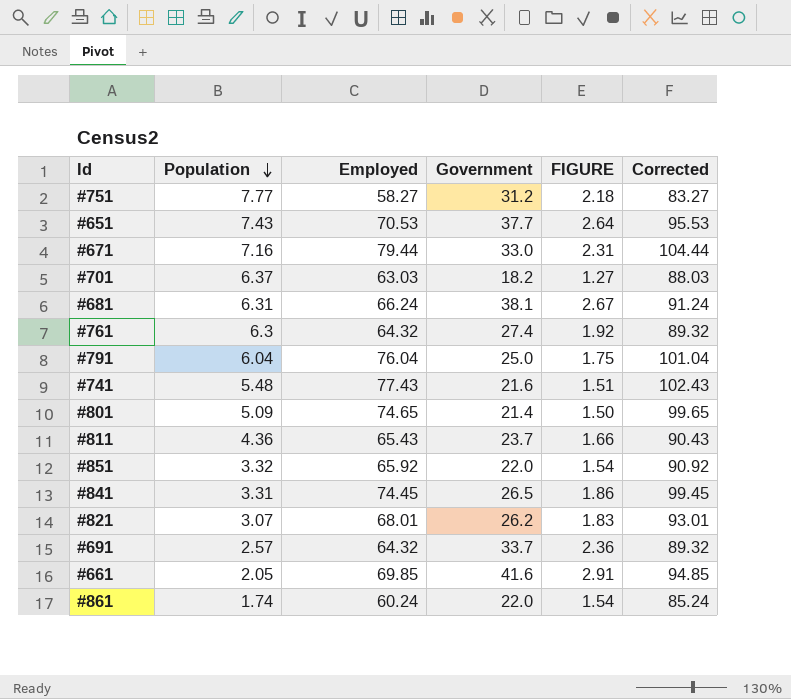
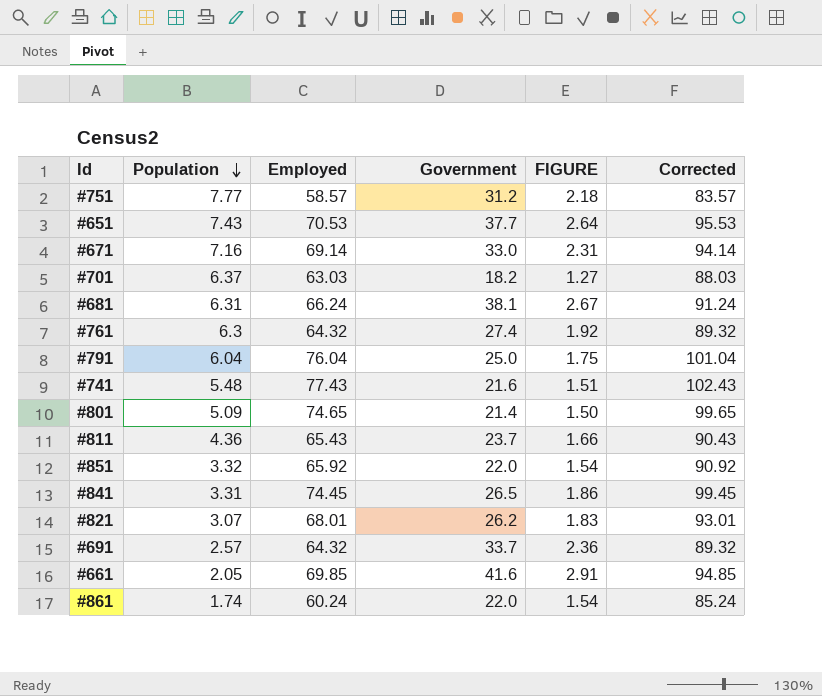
#751 | Employed: 58.27 -> 58.57
#751 | Corrected: 83.27 -> 83.57
#671 | Employed: 79.44 -> 69.14
#671 | Corrected: 104.44 -> 94.14

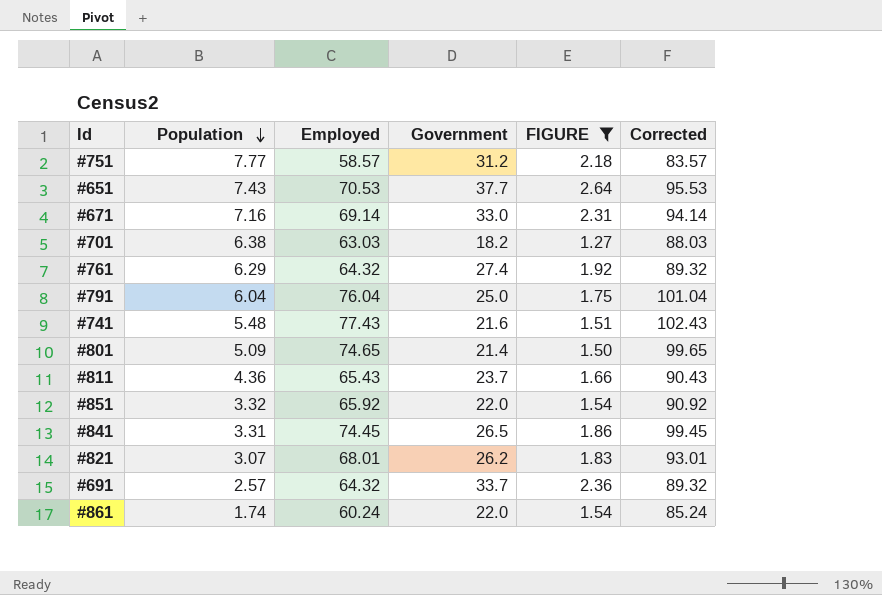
filter: none -> FIGURE <= 2.64
#701 | Population: 6.37 -> 6.38
#761 | Population: 6.3 -> 6.29

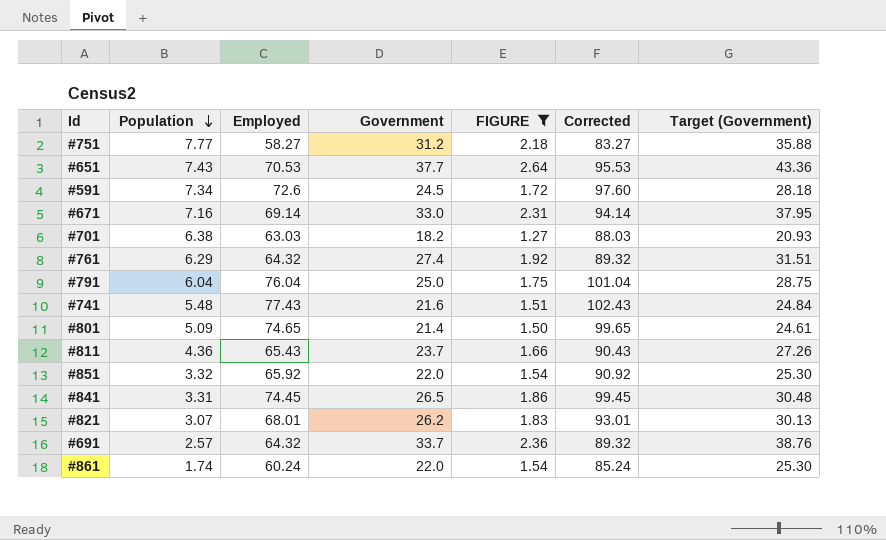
column Target (Government) | formula: none -> [Government] * 1.15
#751 | Employed: 58.57 -> 58.27
#751 | Corrected: 83.57 -> 83.27
row #591: none -> 7.34 | 72.6 | 24.5 | 1.72 | 97.60 | 28.18

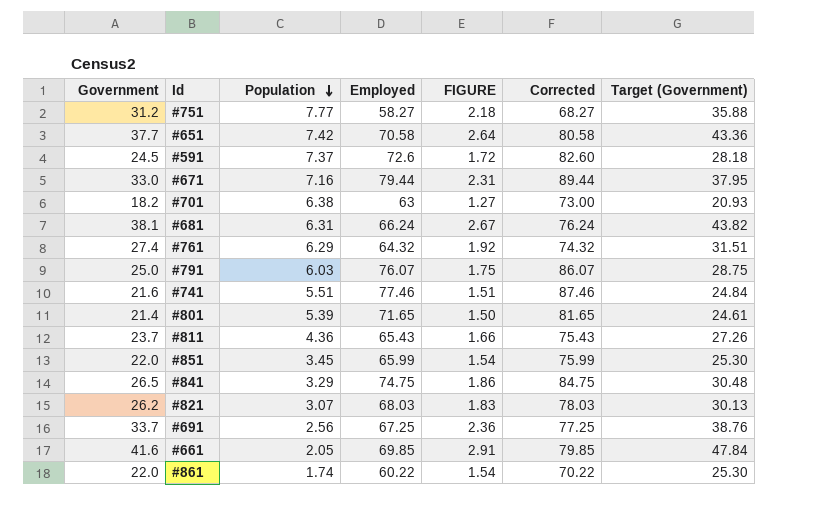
filter: FIGURE <= 2.64 -> none
column Government | position: 4 -> 1
column Corrected | formula: [Employed] + 25 -> [Employed] + 10
#651 | Population: 7.43 -> 7.42
#651 | Employed: 70.53 -> 70.58
#591 | Population: 7.34 -> 7.37
#671 | Employed: 69.14 -> 79.44
#701 | Employed: 63.03 -> 63
#791 | Population: 6.04 -> 6.03
#791 | Employed: 76.04 -> 76.07
#741 | Population: 5.48 -> 5.51
#741 | Employed: 77.43 -> 77.46
#801 | Population: 5.09 -> 5.39
#801 | Employed: 74.65 -> 71.65
#851 | Population: 3.32 -> 3.45
#851 | Employed: 65.92 -> 65.99
#841 | Population: 3.31 -> 3.29
#841 | Employed: 74.45 -> 74.75
#821 | Employed: 68.01 -> 68.03
#691 | Population: 2.57 -> 2.56
#691 | Employed: 64.32 -> 67.25
#861 | Employed: 60.24 -> 60.22

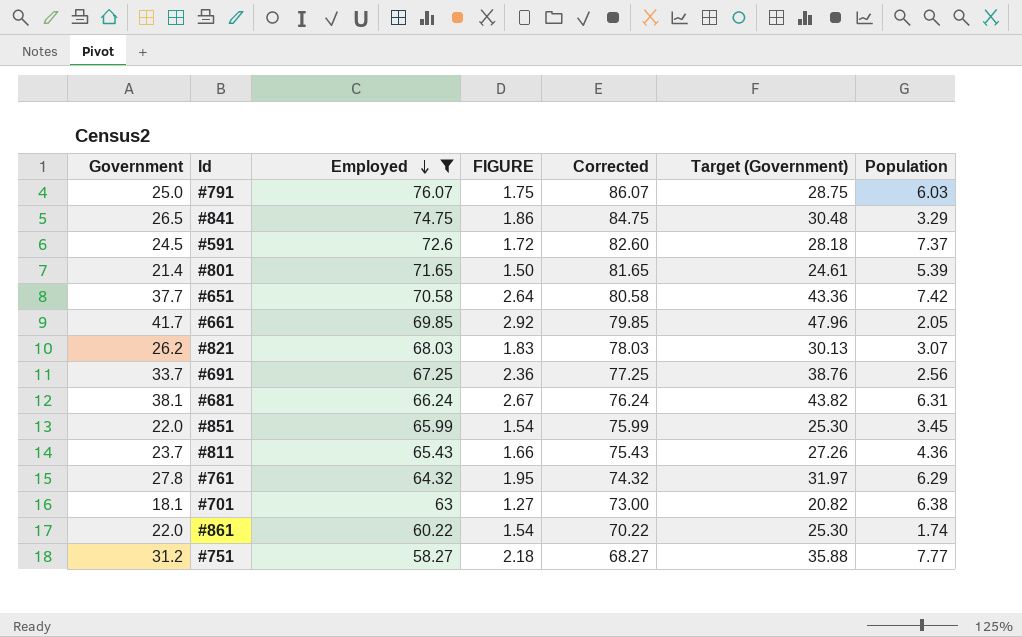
filter: none -> Employed <= 76.07
row order: Population descending -> Employed descending
column Population | position: 3 -> 7
#661 | Government: 41.6 -> 41.7
#661 | FIGURE: 2.91 -> 2.92
#661 | Target (Government): 47.84 -> 47.96
#761 | Government: 27.4 -> 27.8
#761 | FIGURE: 1.92 -> 1.95
#761 | Target (Government): 31.51 -> 31.97
#701 | Government: 18.2 -> 18.1
#701 | Target (Government): 20.93 -> 20.82

